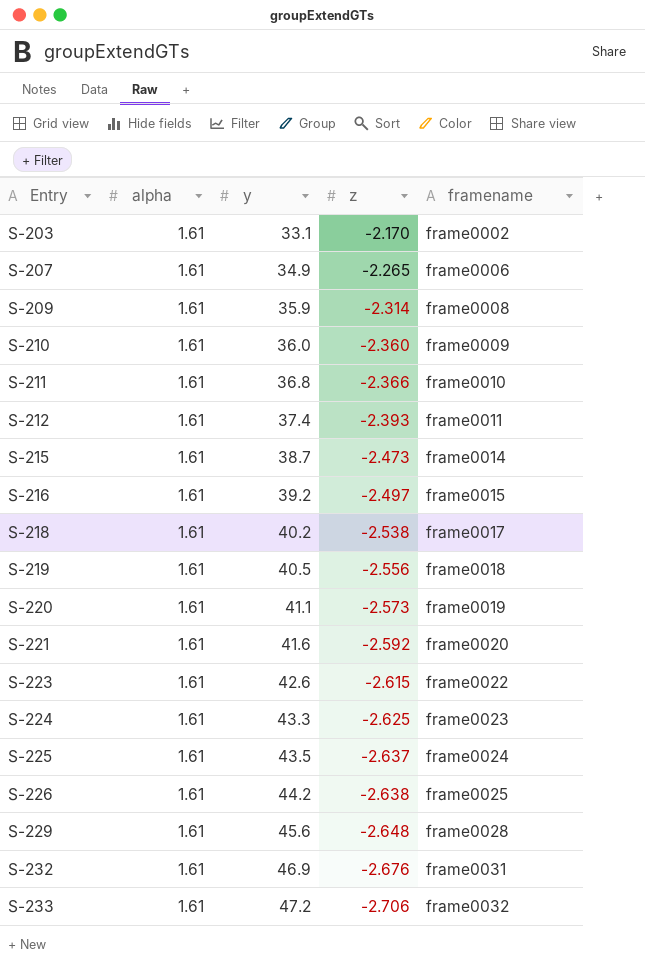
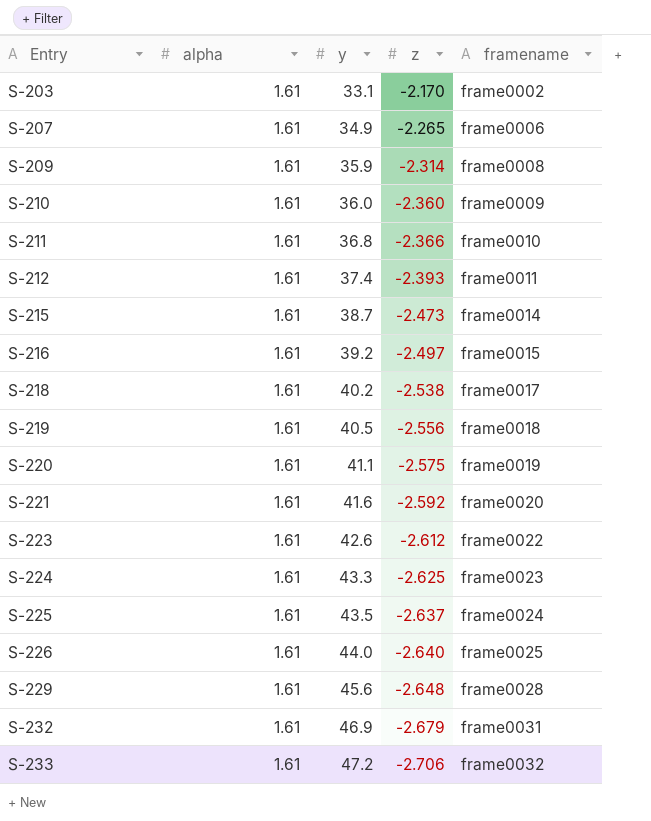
S-220 | z: -2.573 -> -2.575
S-223 | z: -2.615 -> -2.612
S-226 | y: 44.2 -> 44.0
S-226 | z: -2.638 -> -2.640
S-232 | z: -2.676 -> -2.679

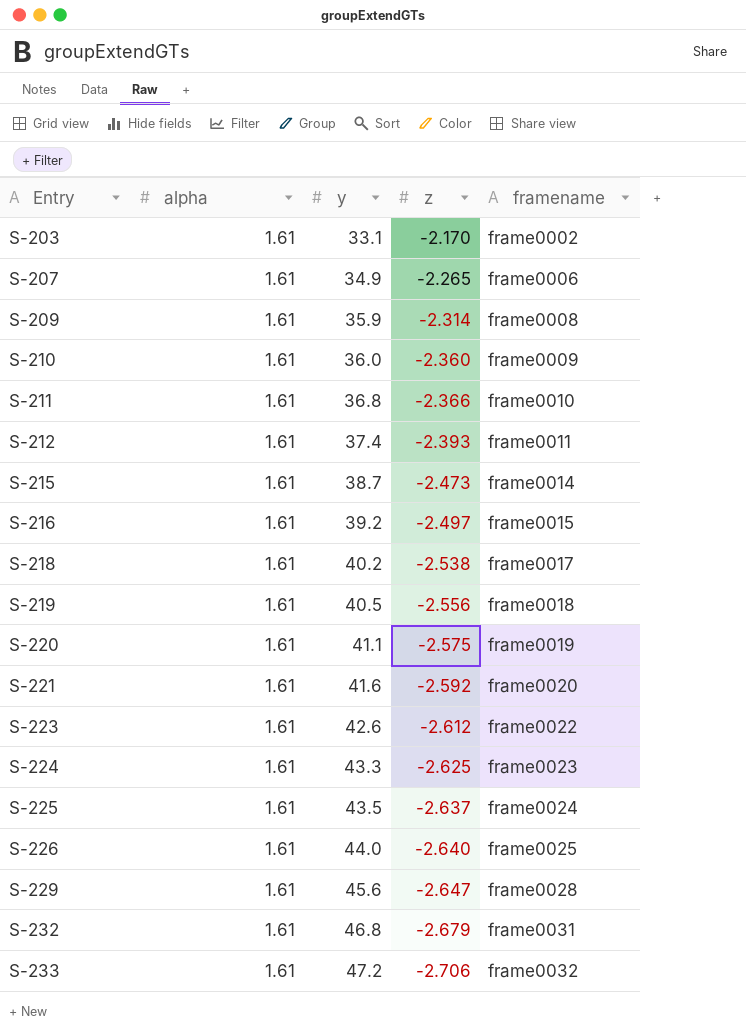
S-229 | z: -2.648 -> -2.647
S-232 | y: 46.9 -> 46.8

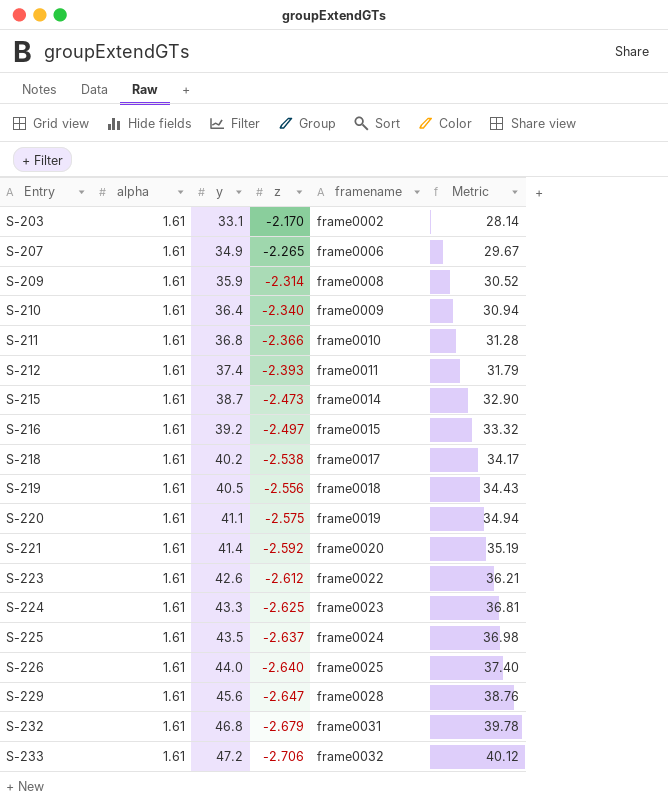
column Metric | formula: none -> [y] * 0.85
S-210 | y: 36.0 -> 36.4
S-210 | z: -2.360 -> -2.340
S-221 | y: 41.6 -> 41.4

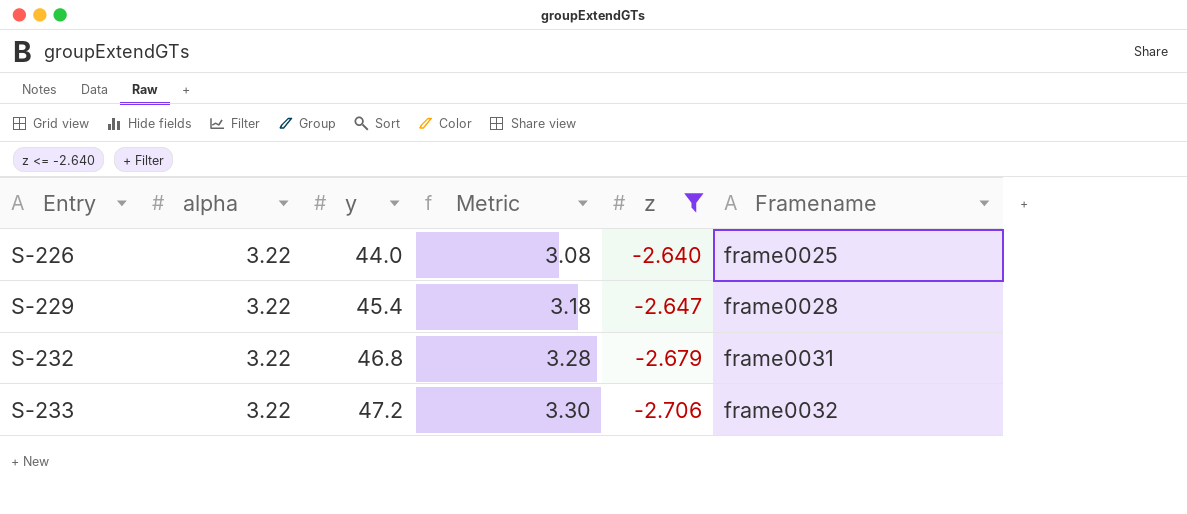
filter: none -> z <= -2.640
column Metric | formula: [y] * 0.85 -> [y] * 0.07
column Metric | position: 6 -> 4
column name: framename -> Framename
S-226 | alpha: 1.61 -> 3.22
S-229 | alpha: 1.61 -> 3.22
S-229 | y: 45.6 -> 45.4
S-232 | alpha: 1.61 -> 3.22
S-233 | alpha: 1.61 -> 3.22

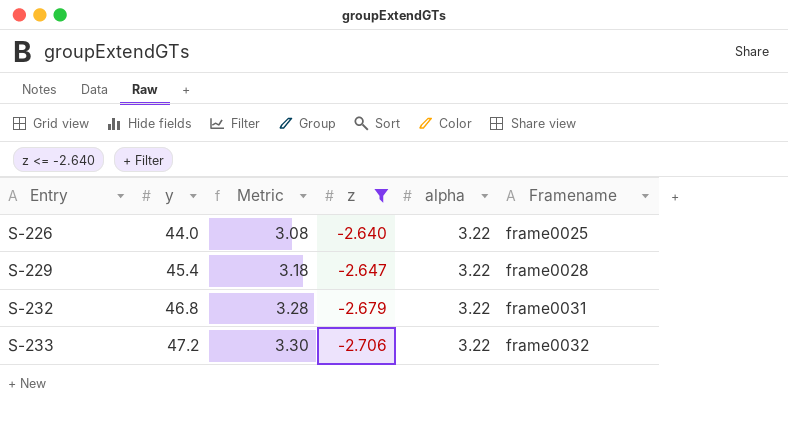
column alpha | position: 2 -> 5

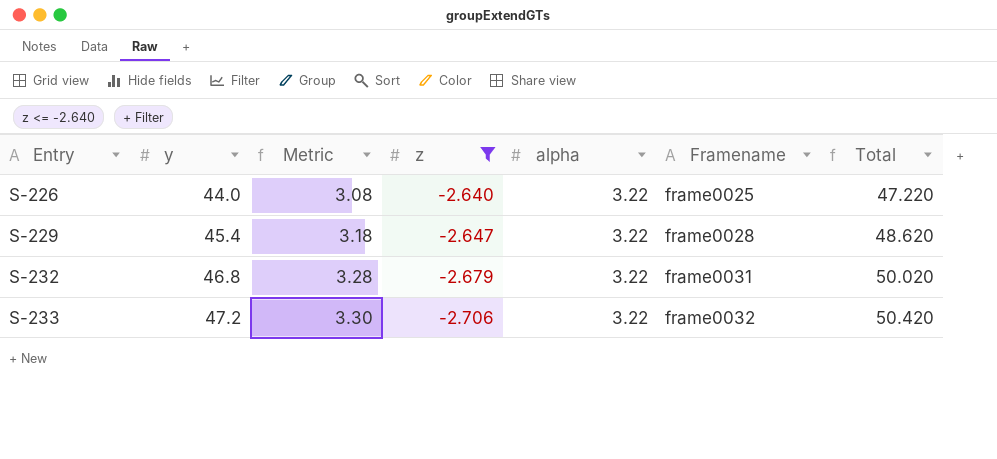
column Total | formula: none -> [y] + [alpha]

